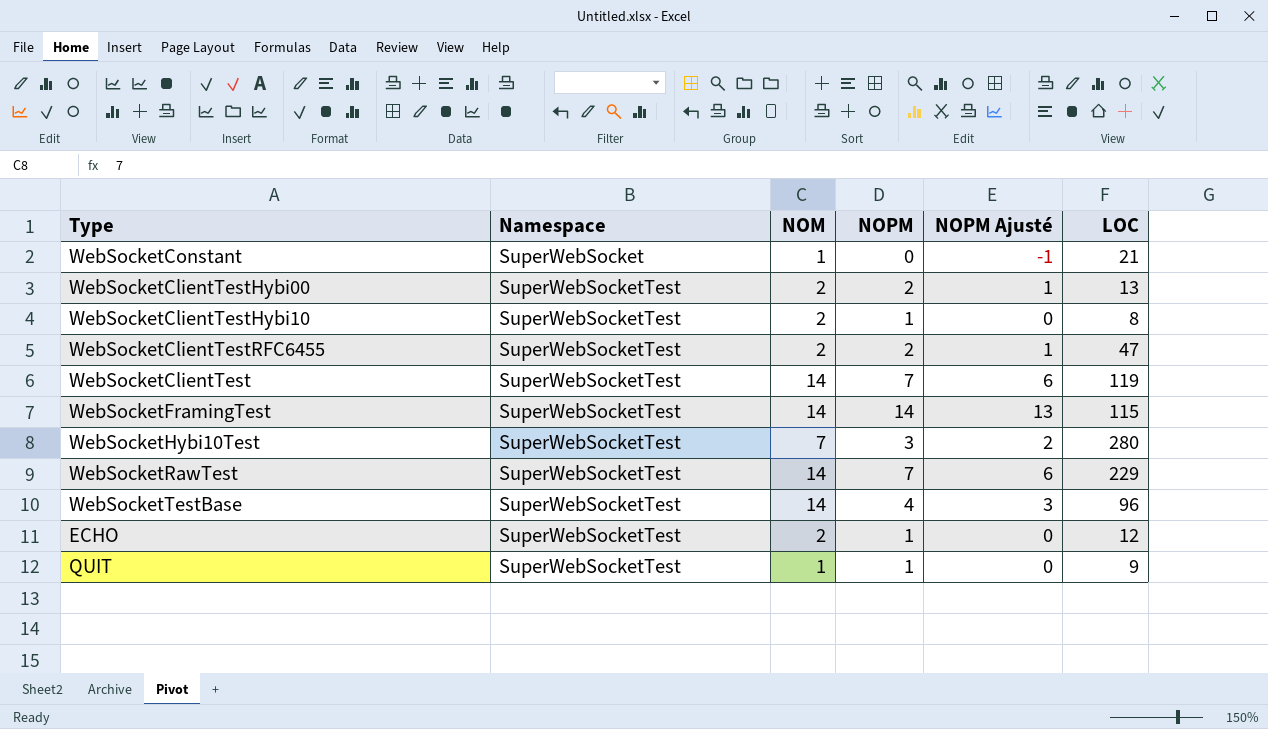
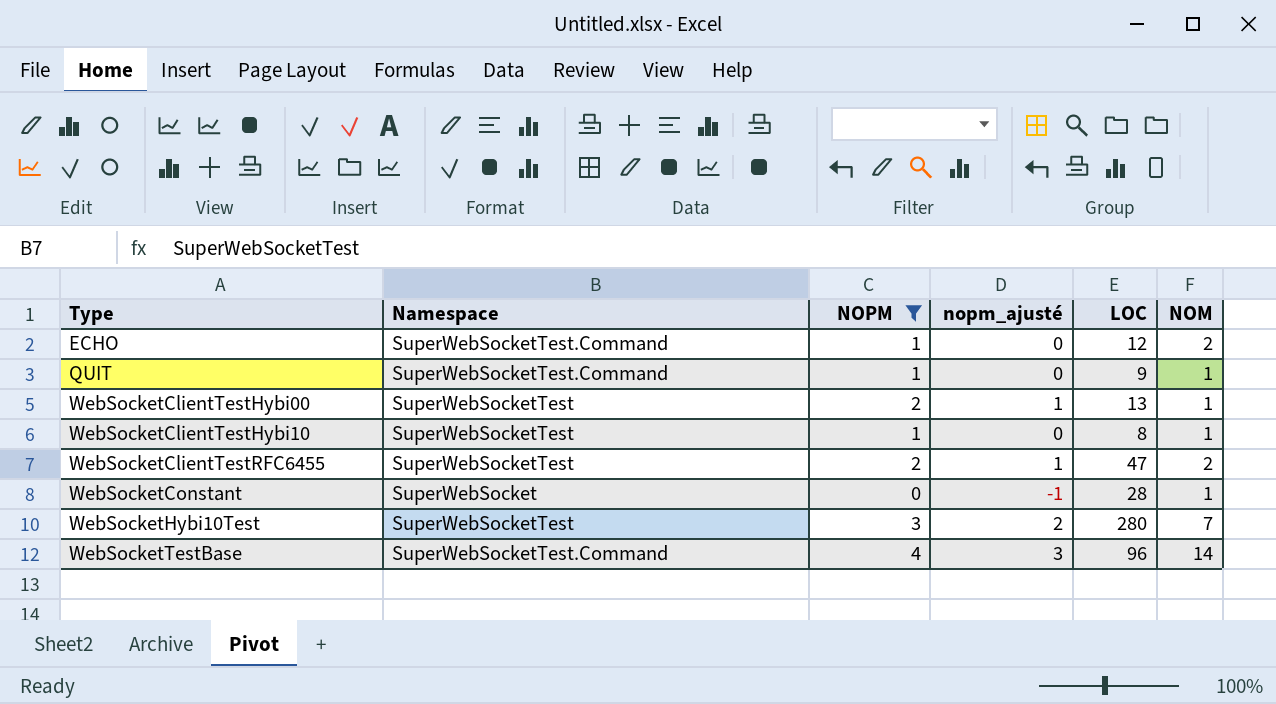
filter: none -> NOPM <= 4
row order: Namespace ascending -> Type ascending
column name: NOPM Ajusté -> nopm_ajusté
column NOM | position: 3 -> 6
ECHO | Namespace: SuperWebSocketTest -> SuperWebSocketTest.Command
QUIT | Namespace: SuperWebSocketTest -> SuperWebSocketTest.Command
WebSocketClientTestHybi00 | NOM: 2 -> 1
WebSocketClientTestHybi10 | NOM: 2 -> 1
WebSocketConstant | LOC: 21 -> 28
WebSocketTestBase | Namespace: SuperWebSocketTest -> SuperWebSocketTest.Command

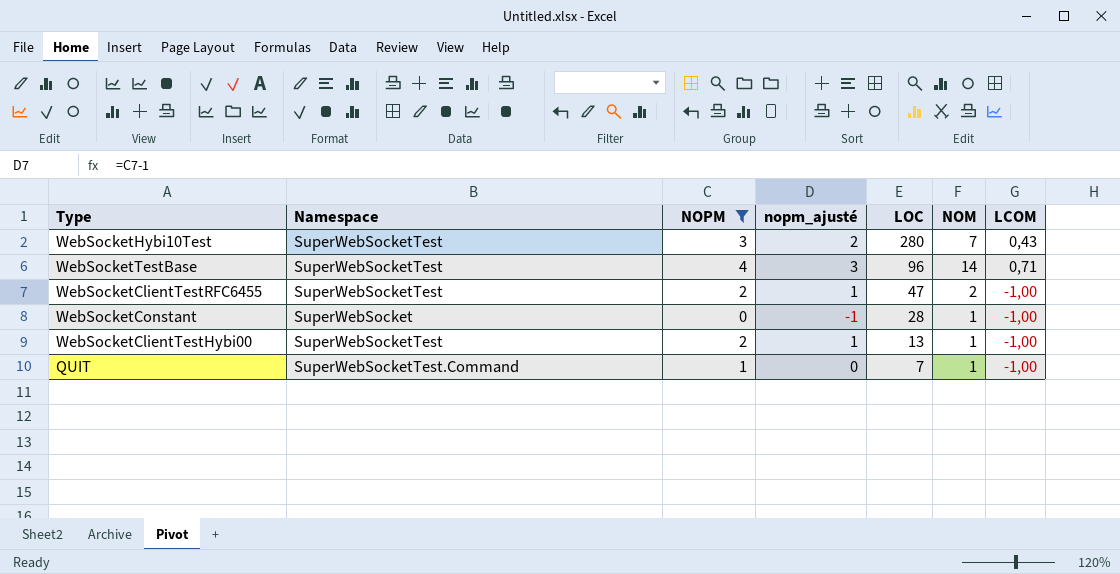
row order: Type ascending -> LOC descending
column LCOM | position: none -> 7
row ECHO: SuperWebSocketTest.Command | 1 | 0 | 12 | 2 -> none
row WebSocketClientTestHybi10: SuperWebSocketTest | 1 | 0 | 8 | 1 -> none
WebSocketTestBase | Namespace: SuperWebSocketTest.Command -> SuperWebSocketTest
QUIT | LOC: 9 -> 7

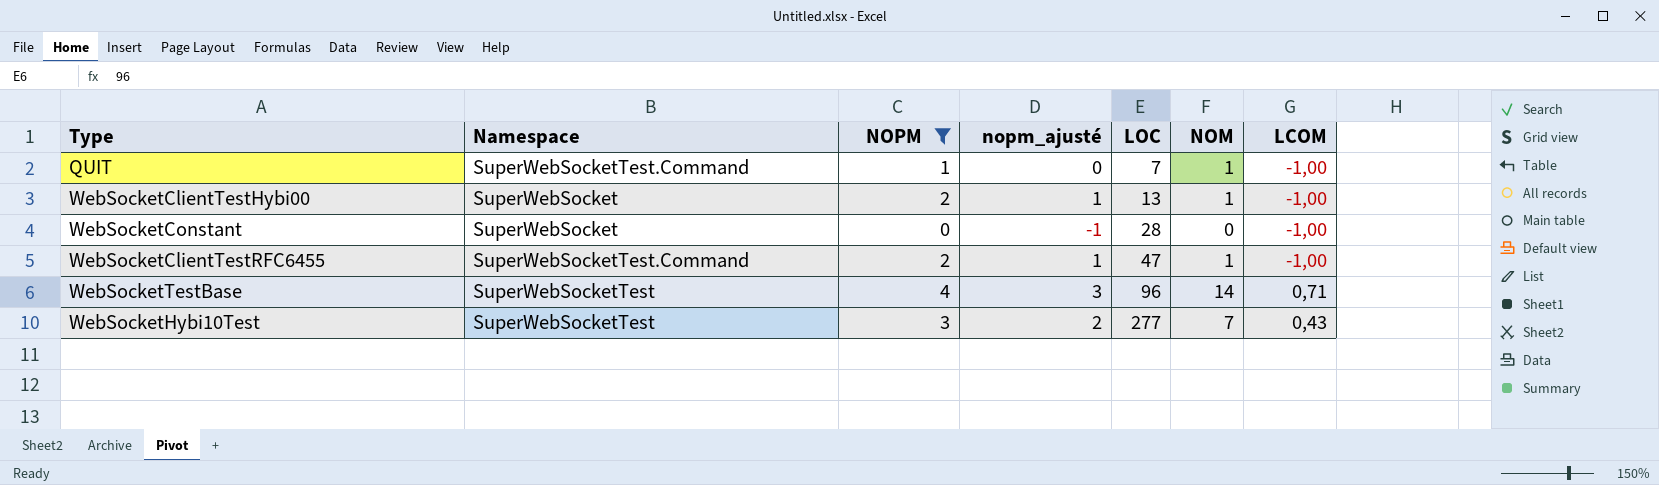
row order: LOC descending -> LOC ascending
WebSocketClientTestHybi00 | Namespace: SuperWebSocketTest -> SuperWebSocket
WebSocketConstant | NOM: 1 -> 0
WebSocketClientTestRFC6455 | Namespace: SuperWebSocketTest -> SuperWebSocketTest.Command
WebSocketClientTestRFC6455 | NOM: 2 -> 1
WebSocketHybi10Test | LOC: 280 -> 277

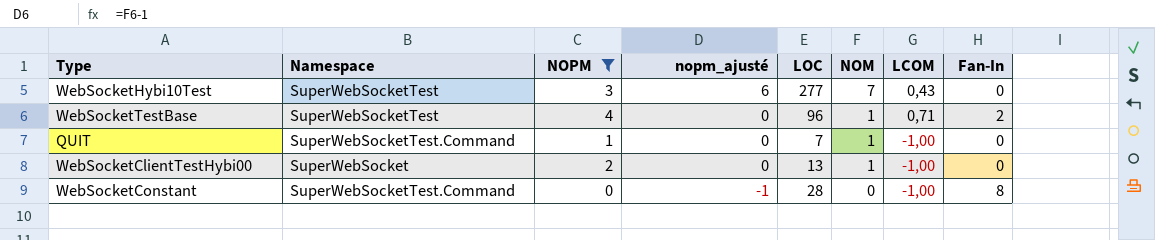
row order: LOC ascending -> nopm_ajusté descending
column nopm_ajusté | formula: [NOPM] - 1 -> [NOM] - 1
column Fan-In | position: none -> 8
row WebSocketClientTestRFC6455: SuperWebSocketTest.Command | 2 | 1 | 47 | 1 | -1,00 -> none
WebSocketTestBase | NOM: 14 -> 1
WebSocketConstant | Namespace: SuperWebSocket -> SuperWebSocketTest.Command

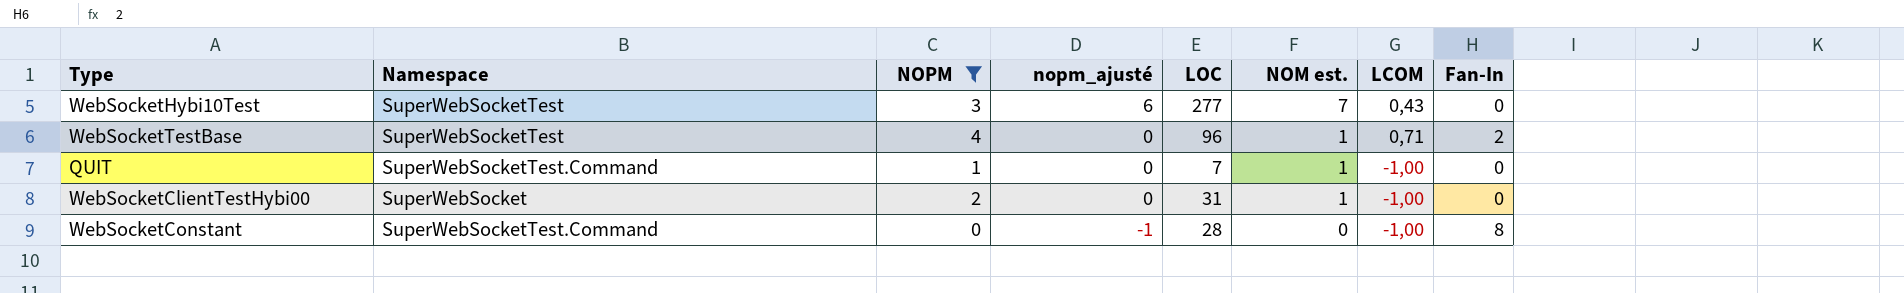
column name: NOM -> NOM est.
WebSocketClientTestHybi00 | LOC: 13 -> 31

